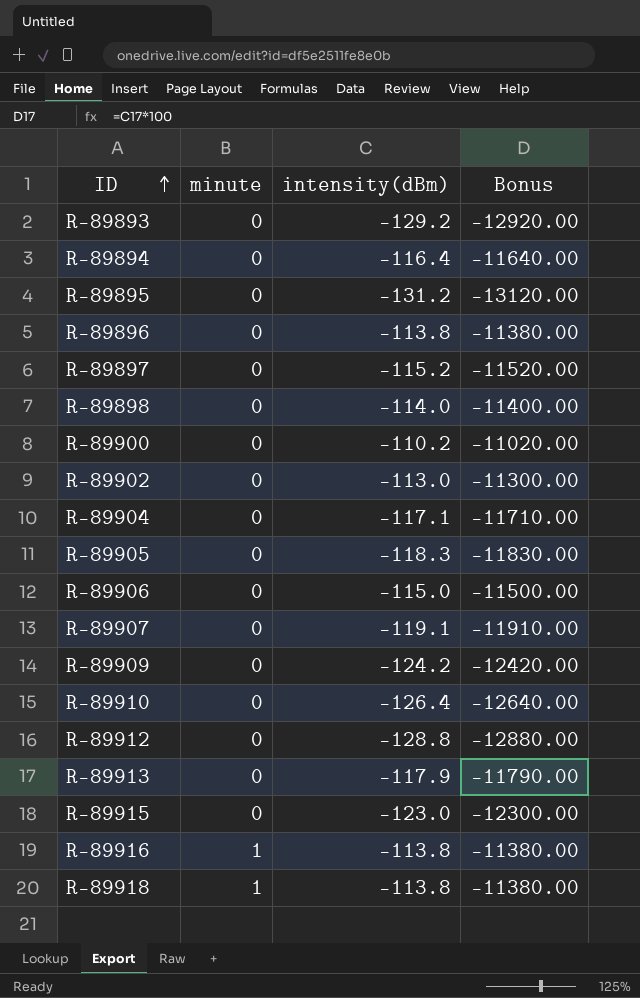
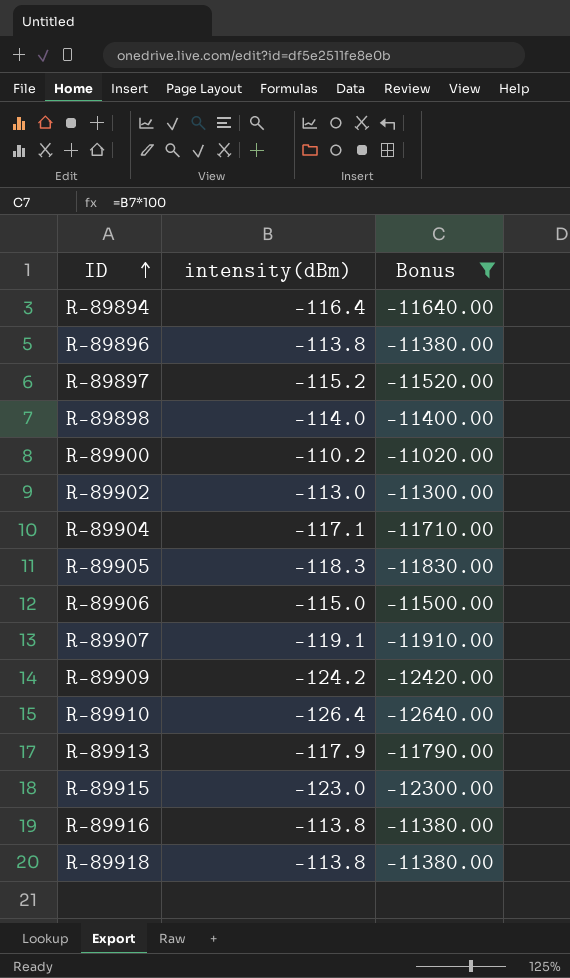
filter: none -> Bonus >= -12640.00
column minute | position: 2 -> none

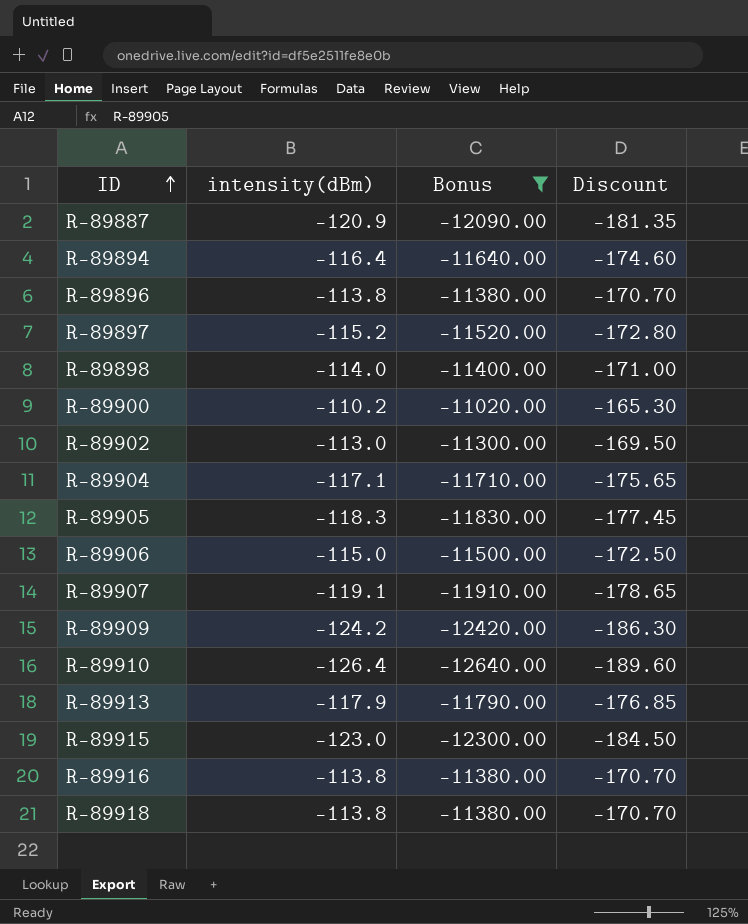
column Discount | formula: none -> [intensity(dBm)] * 1.5
row R-89887: none -> -120.9 | -12090.00 | -181.35

